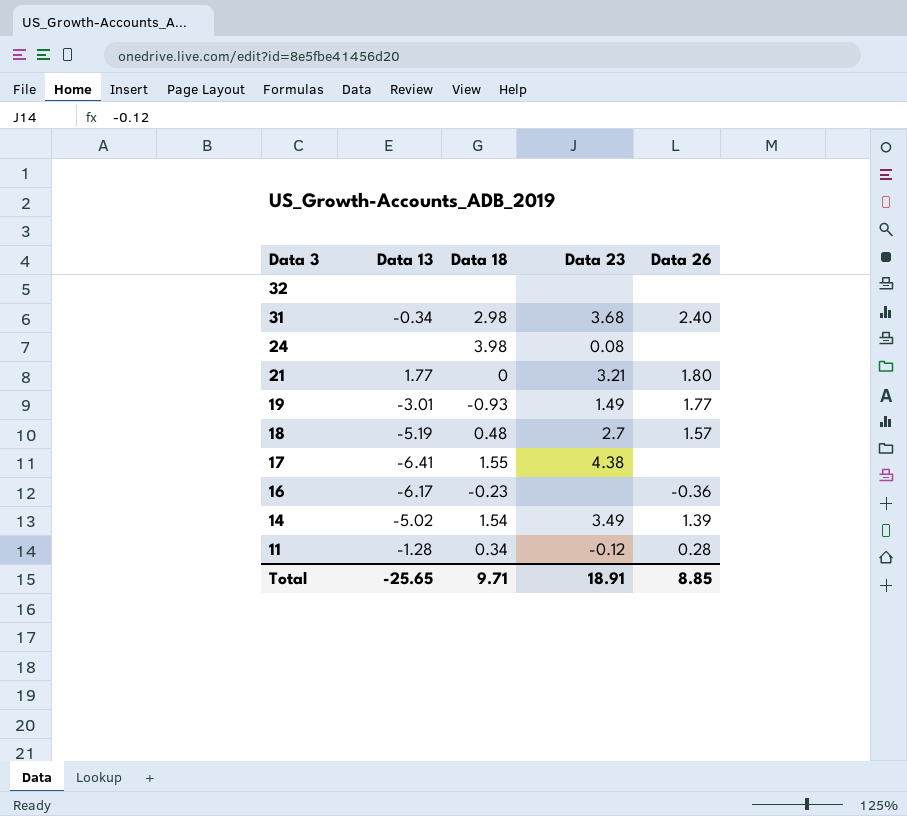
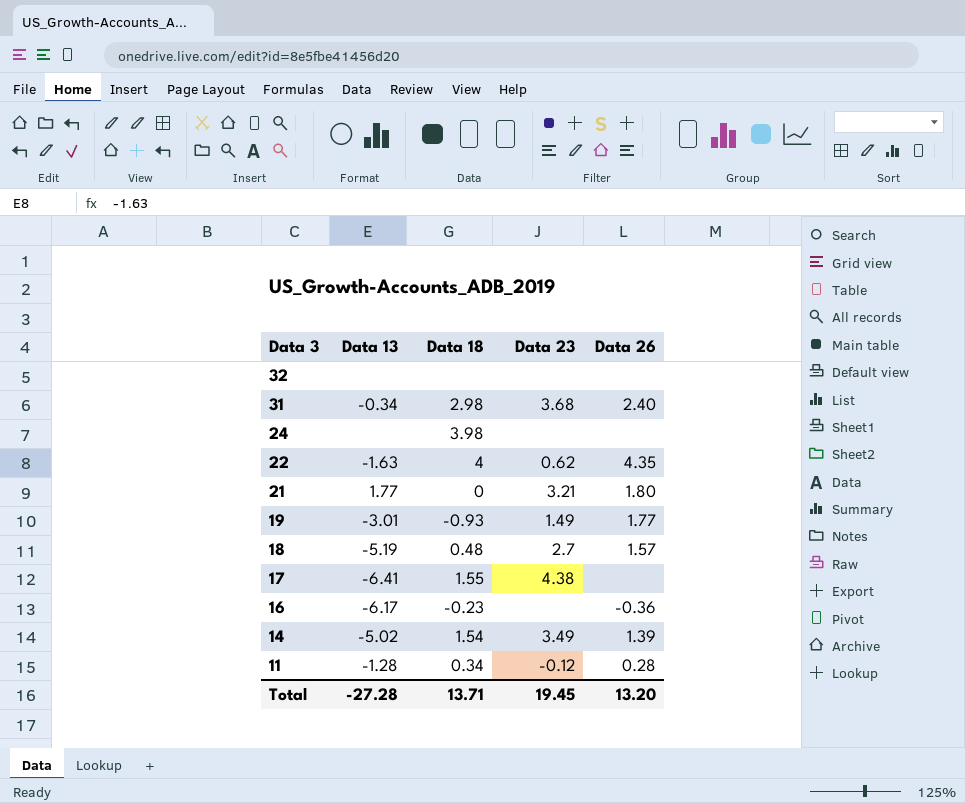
24 | Data 23: 0.08 -> none
row 22: none -> -1.63 | 4 | 0.62 | 4.35
Total | Data 13: -25.65 -> -27.28
Total | Data 18: 9.71 -> 13.71
Total | Data 23: 18.91 -> 19.45
Total | Data 26: 8.85 -> 13.20

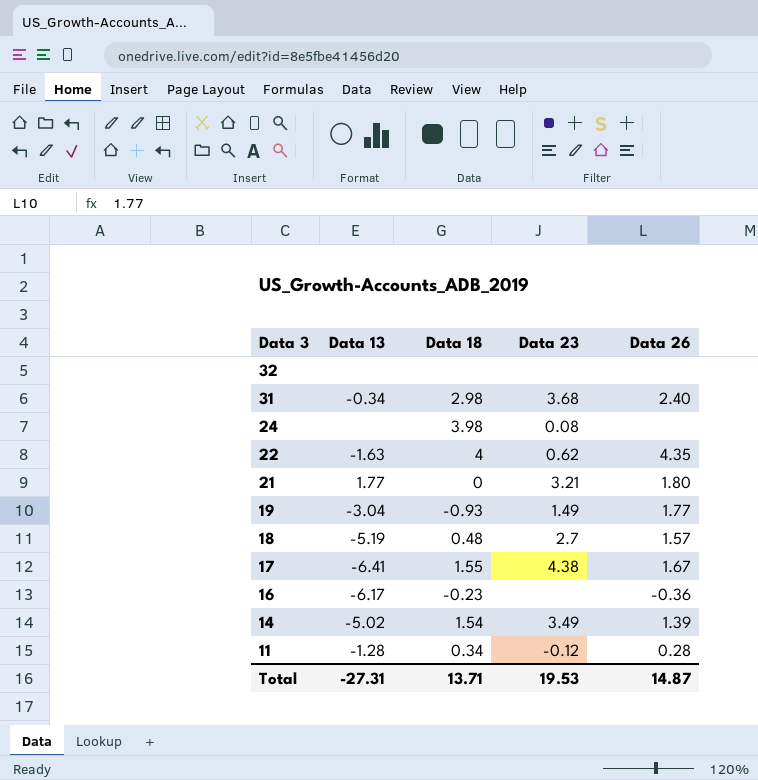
24 | Data 23: none -> 0.08
19 | Data 13: -3.01 -> -3.04
17 | Data 26: none -> 1.67
Total | Data 13: -27.28 -> -27.31
Total | Data 23: 19.45 -> 19.53
Total | Data 26: 13.20 -> 14.87

